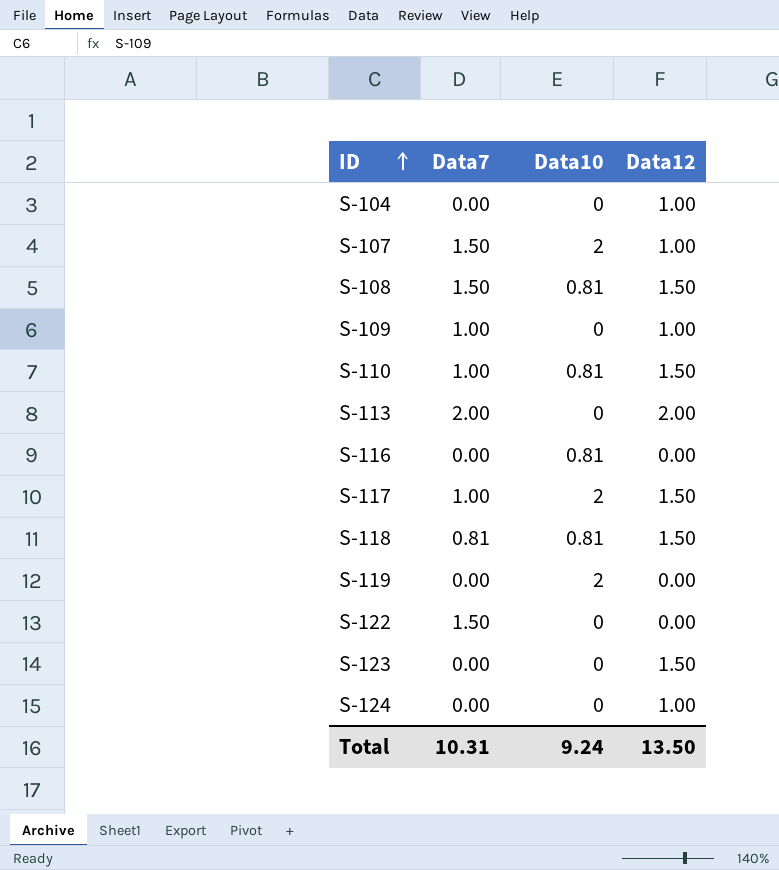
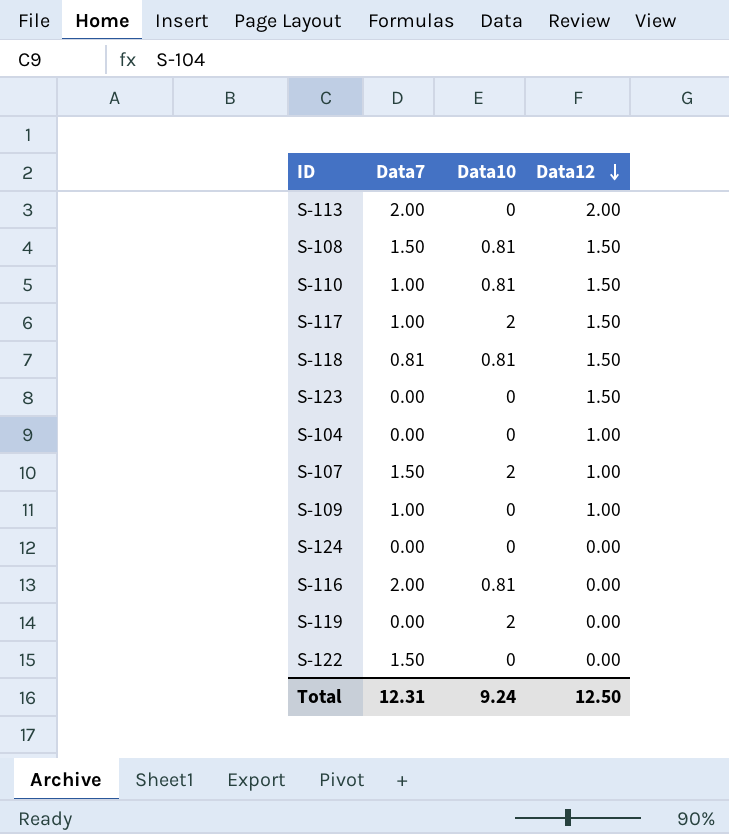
row order: ID ascending -> Data12 descending
S-124 | Data12: 1.00 -> 0.00
S-116 | Data7: 0.00 -> 2.00
Total | Data7: 10.31 -> 12.31
Total | Data12: 13.50 -> 12.50

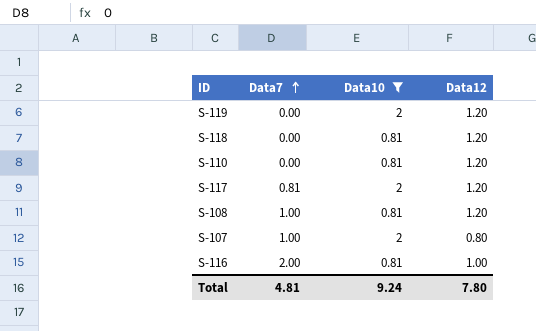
filter: none -> Data10 != 0
row order: Data12 descending -> Data7 ascending
S-119 | Data12: 0.00 -> 1.20
S-118 | Data7: 0.81 -> 0.00
S-118 | Data12: 1.50 -> 1.20
S-110 | Data7: 1.00 -> 0.00
S-110 | Data12: 1.50 -> 1.20
S-117 | Data7: 1.00 -> 0.81
S-117 | Data12: 1.50 -> 1.20
S-108 | Data7: 1.50 -> 1.00
S-108 | Data12: 1.50 -> 1.20
S-107 | Data7: 1.50 -> 1.00
S-107 | Data12: 1.00 -> 0.80
S-116 | Data12: 0.00 -> 1.00
Total | Data7: 12.31 -> 4.81
Total | Data12: 12.50 -> 7.80

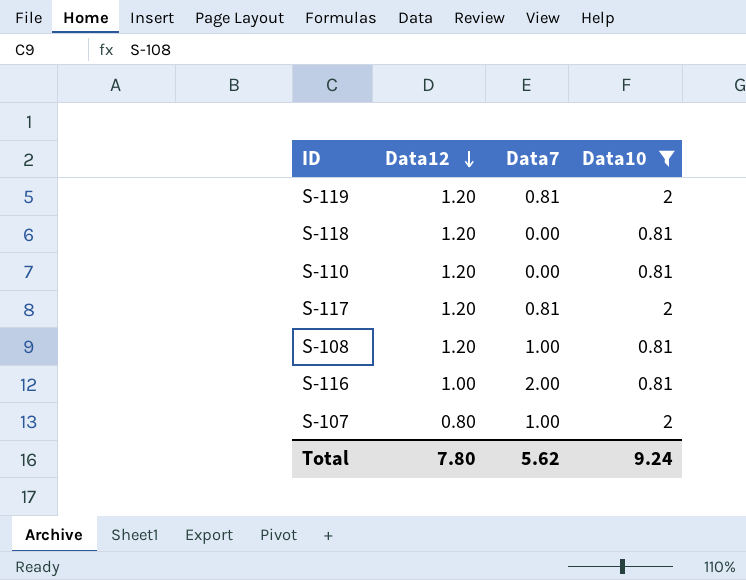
row order: Data7 ascending -> Data12 descending
column Data12 | position: 4 -> 2
S-119 | Data7: 0.00 -> 0.81
Total | Data7: 4.81 -> 5.62

